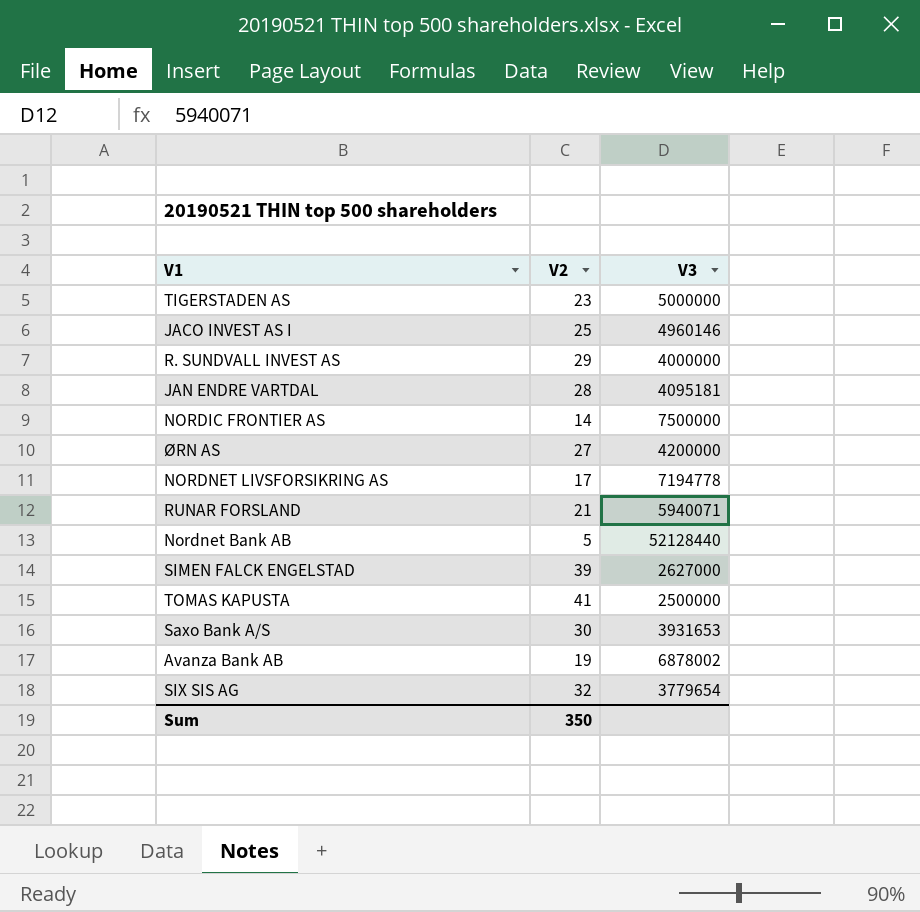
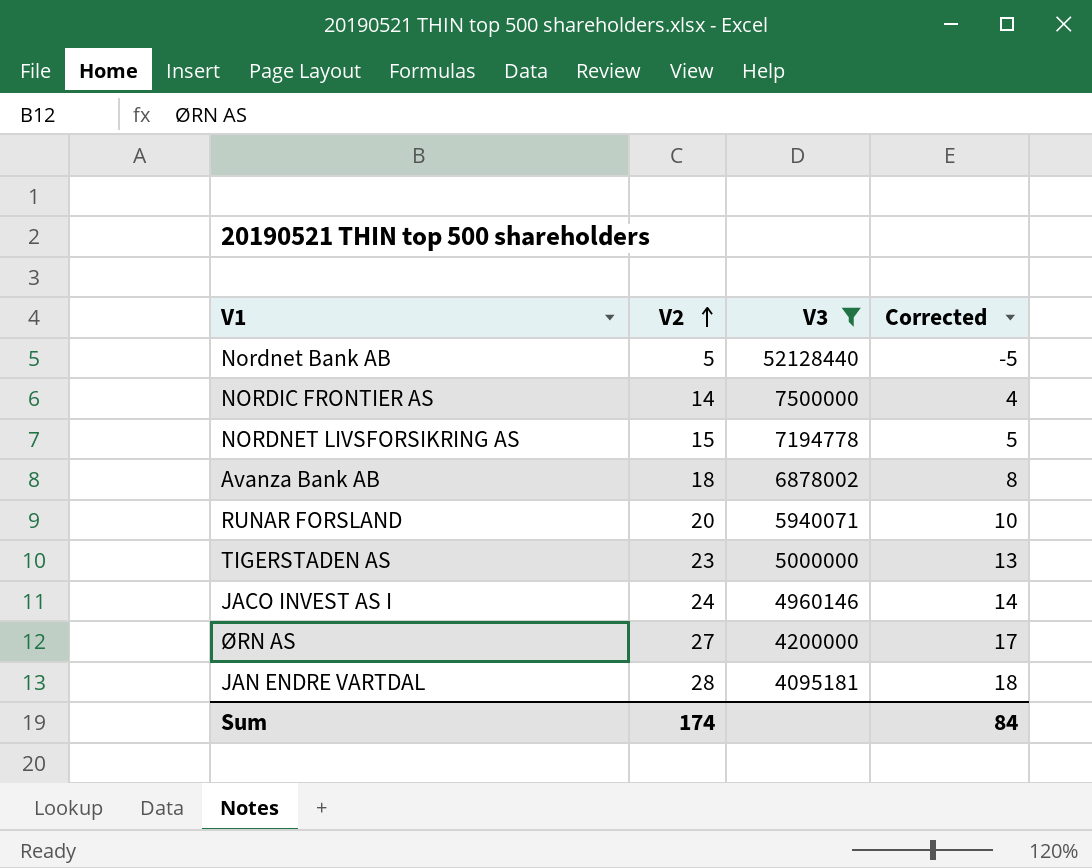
filter: none -> V3 >= 4095181
row order: none -> V2 ascending
column Corrected | formula: none -> [V2] - 10
NORDNET LIVSFORSIKRING AS | V2: 17 -> 15
Avanza Bank AB | V2: 19 -> 18
RUNAR FORSLAND | V2: 21 -> 20
JACO INVEST AS I | V2: 25 -> 24
Sum | V2: 350 -> 174

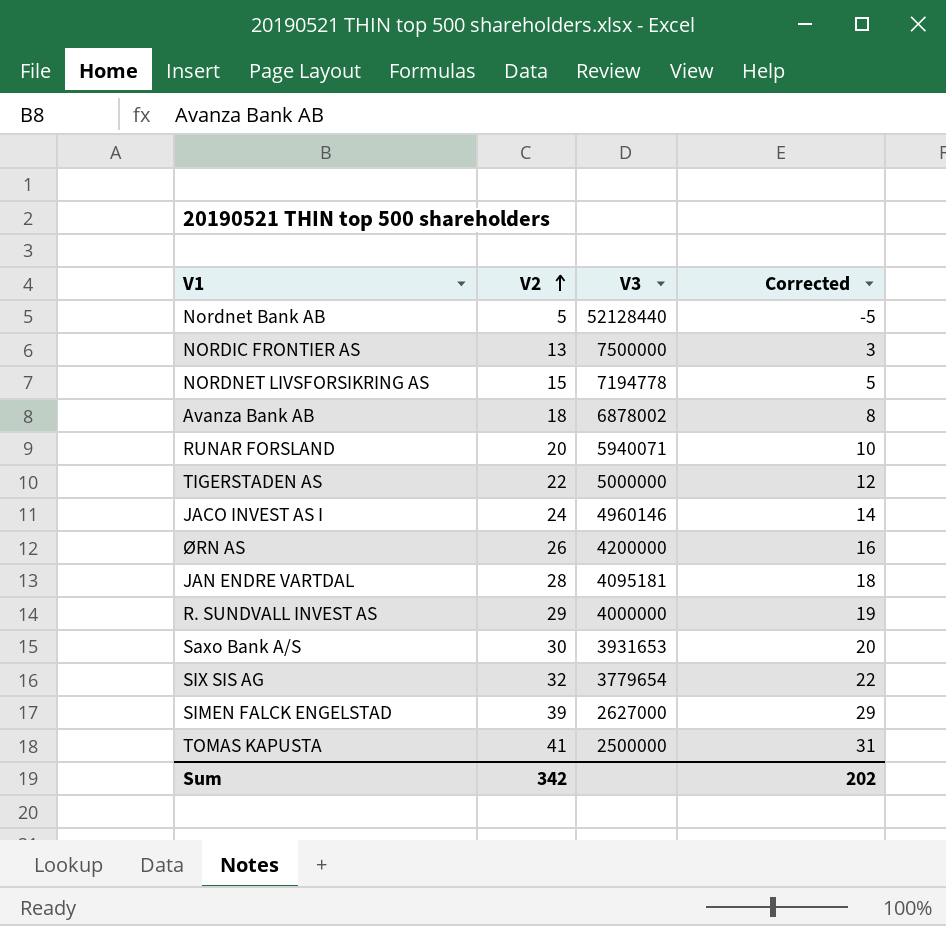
filter: V3 >= 4095181 -> none
NORDIC FRONTIER AS | V2: 14 -> 13
NORDIC FRONTIER AS | Corrected: 4 -> 3
TIGERSTADEN AS | V2: 23 -> 22
TIGERSTADEN AS | Corrected: 13 -> 12
ØRN AS | V2: 27 -> 26
ØRN AS | Corrected: 17 -> 16
Sum | V2: 174 -> 342
Sum | Corrected: 84 -> 202

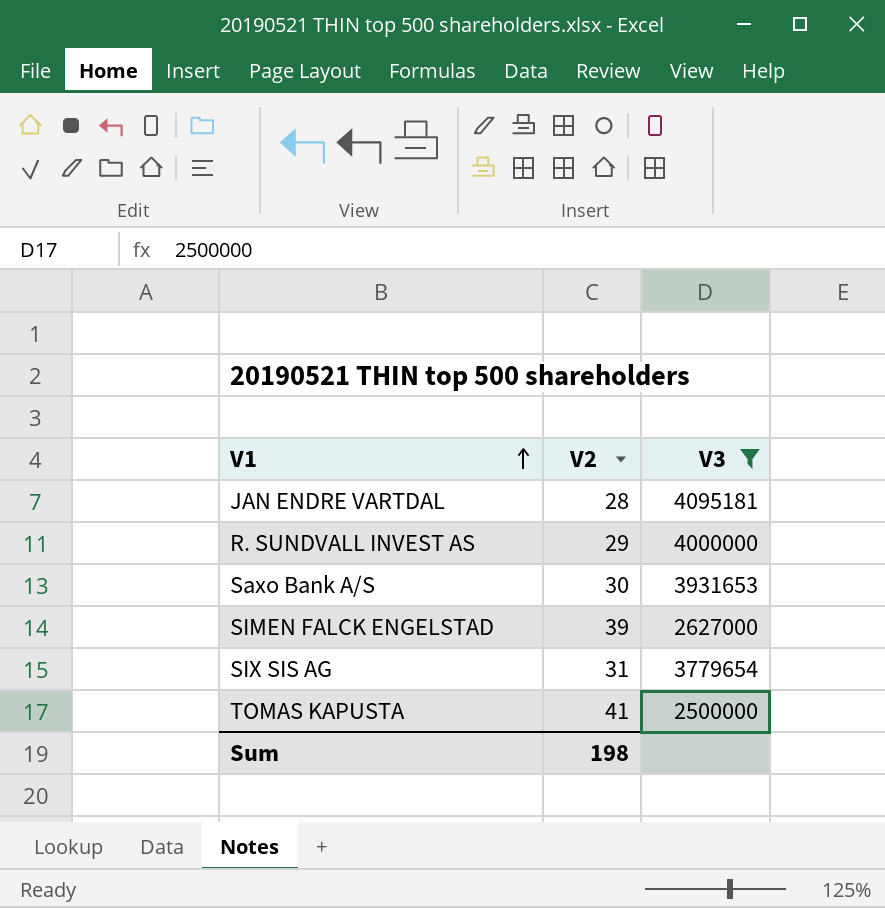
filter: none -> V3 <= 4095181
row order: V2 ascending -> V1 ascending
column Corrected | formula: [V2] - 10 -> none
SIX SIS AG | V2: 32 -> 31
Sum | V2: 342 -> 198

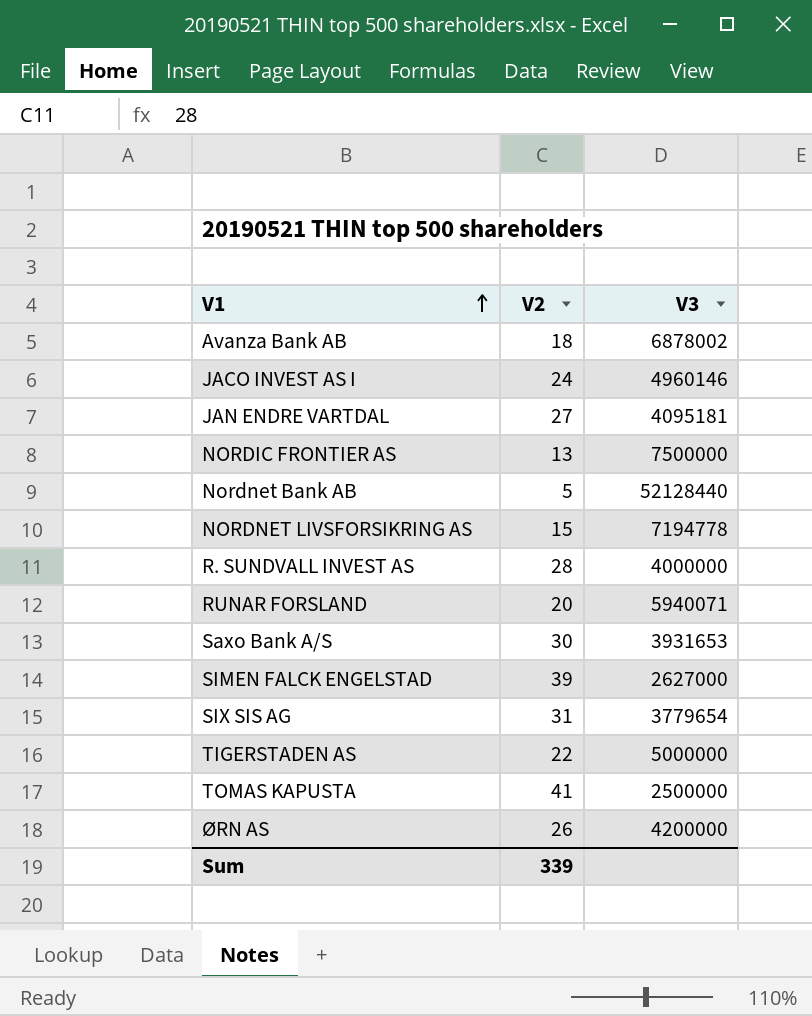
filter: V3 <= 4095181 -> none
JAN ENDRE VARTDAL | V2: 28 -> 27
R. SUNDVALL INVEST AS | V2: 29 -> 28
Sum | V2: 198 -> 339

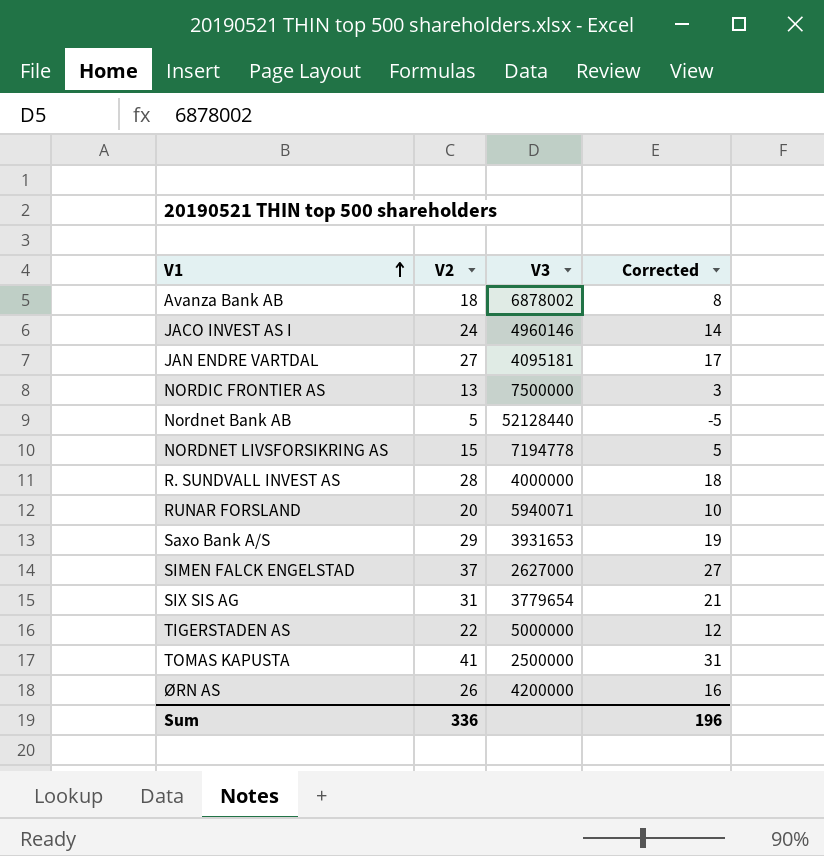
column Corrected | formula: none -> [V2] - 10
Saxo Bank A/S | V2: 30 -> 29
SIMEN FALCK ENGELSTAD | V2: 39 -> 37
Sum | V2: 339 -> 336

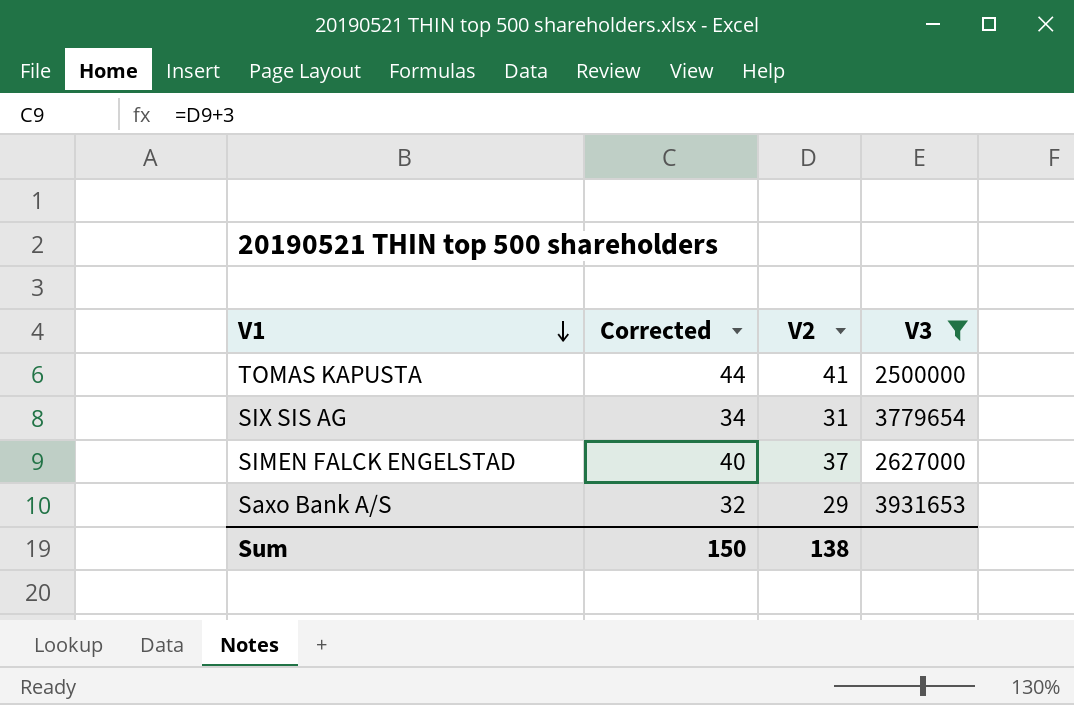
filter: none -> V3 <= 3931653
row order: V1 ascending -> V1 descending
column Corrected | formula: [V2] - 10 -> [V2] + 3
column Corrected | position: 4 -> 2
Sum | Corrected: 196 -> 150
Sum | V2: 336 -> 138

